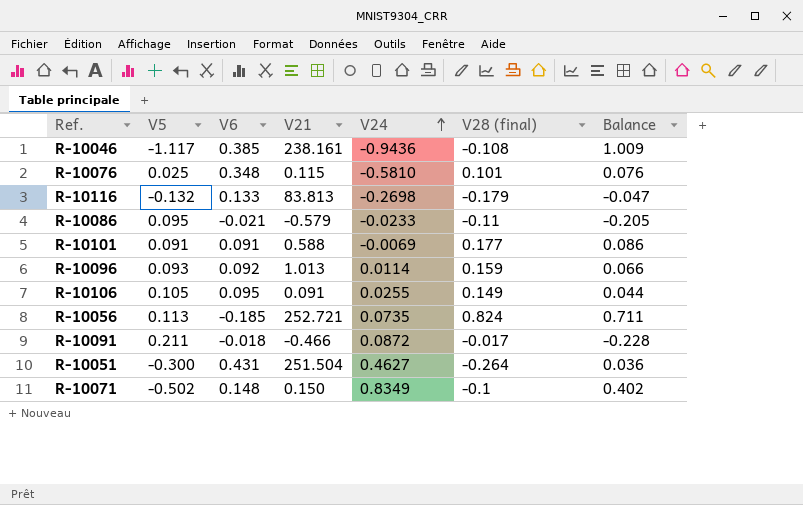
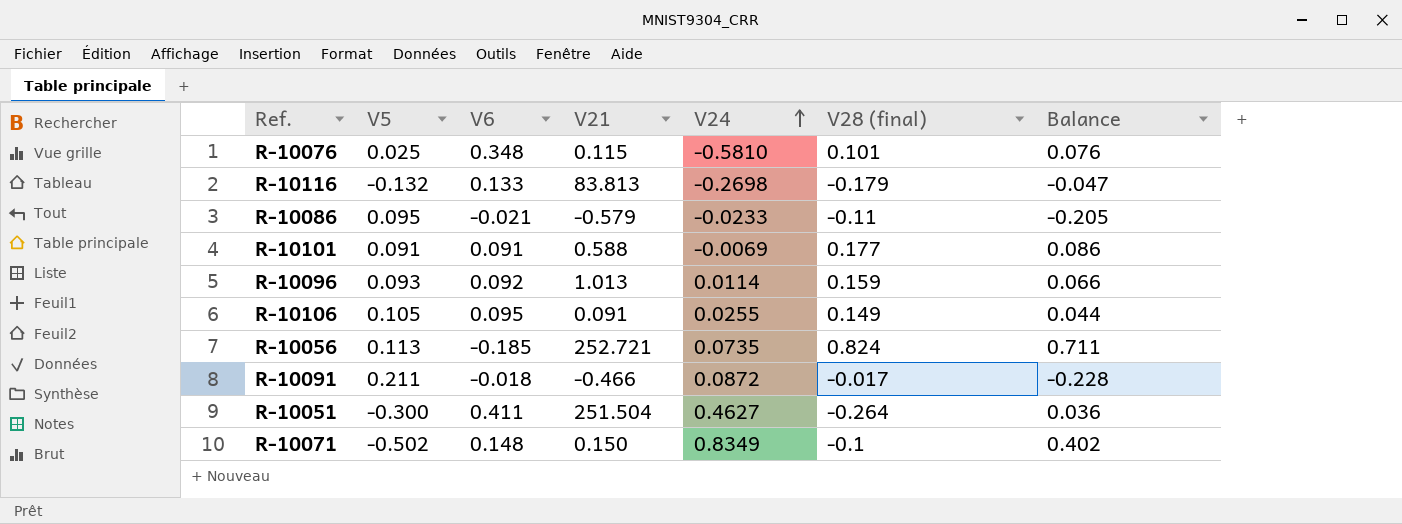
row R-10046: -1.117 | 0.385 | 238.161 | -0.9436 | -0.108 | 1.009 -> none
R-10051 | V6: 0.431 -> 0.411

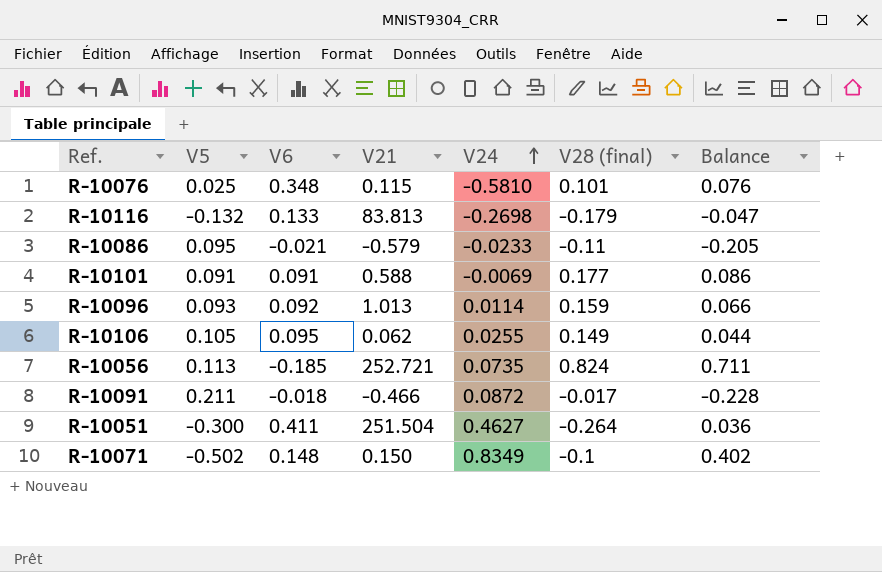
R-10106 | V21: 0.091 -> 0.062

